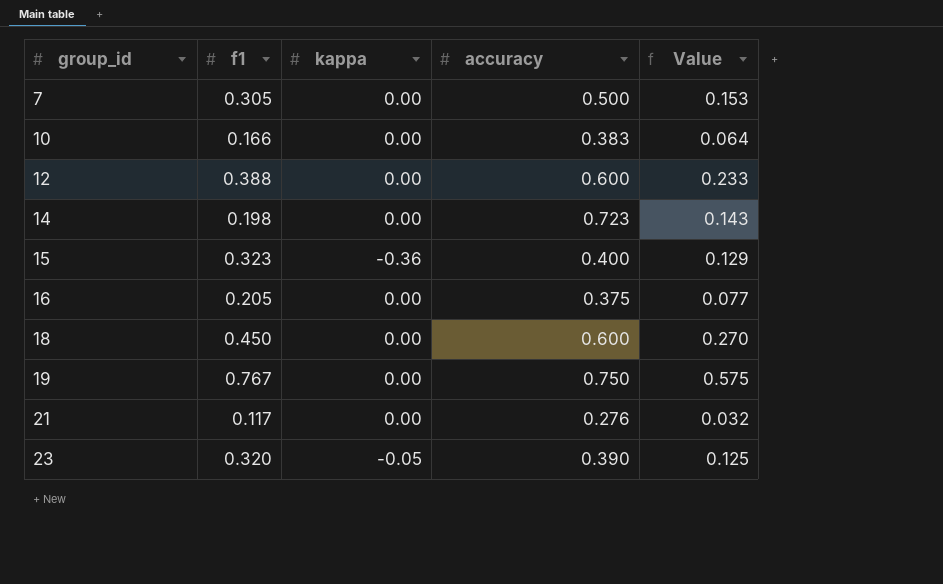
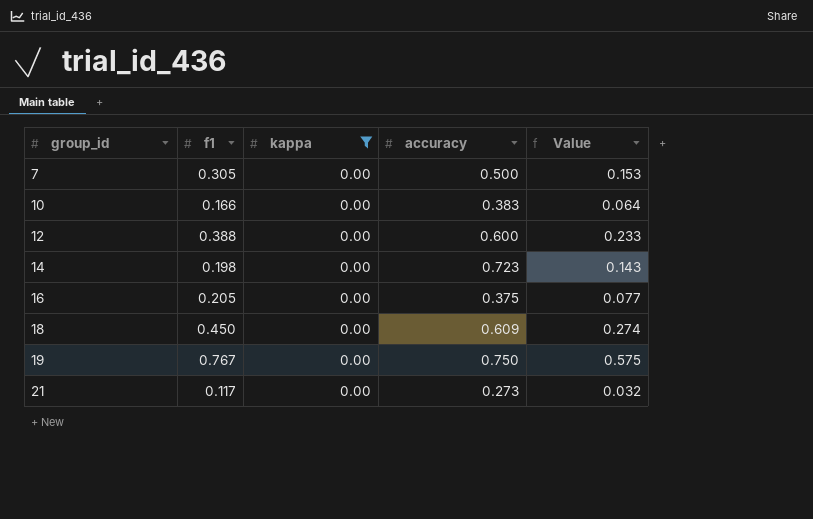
filter: none -> kappa = 0.00
18 | accuracy: 0.600 -> 0.609
18 | Value: 0.270 -> 0.274
21 | accuracy: 0.276 -> 0.273

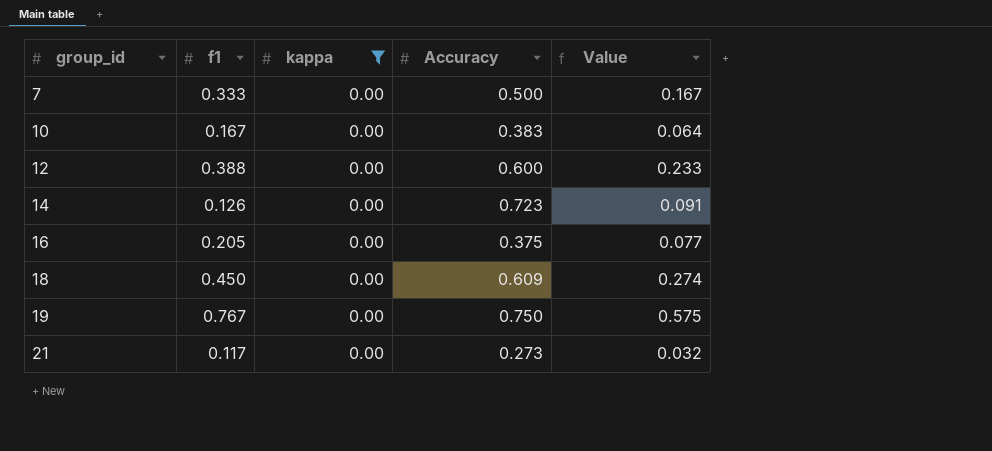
column name: accuracy -> Accuracy
7 | f1: 0.305 -> 0.333
7 | Value: 0.153 -> 0.167
10 | f1: 0.166 -> 0.167
14 | f1: 0.198 -> 0.126
14 | Value: 0.143 -> 0.091

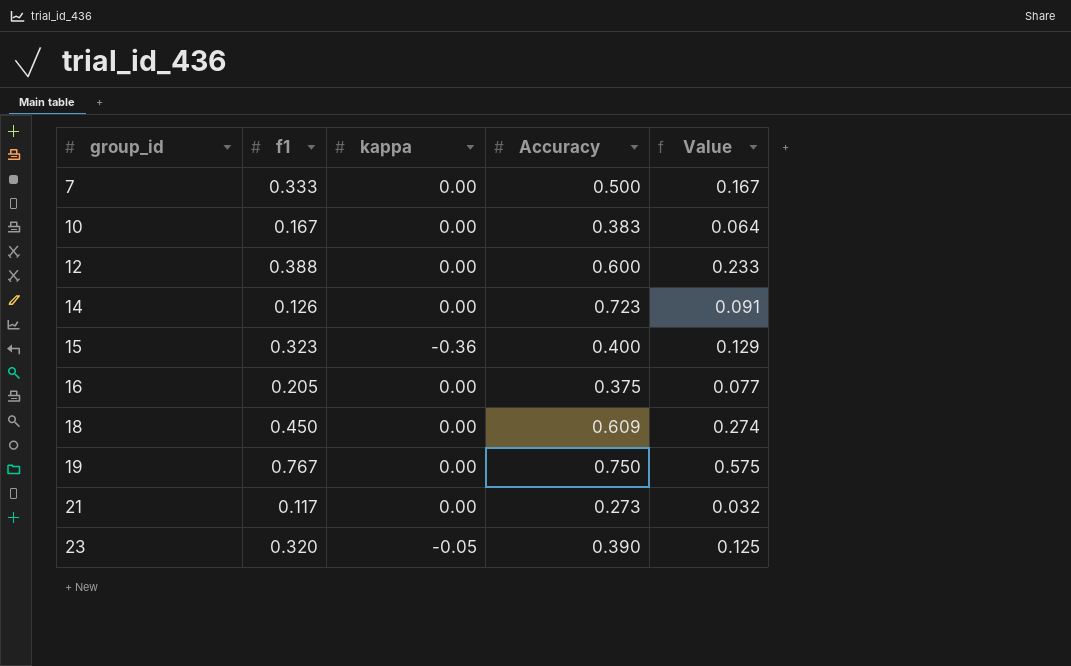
filter: kappa = 0.00 -> none

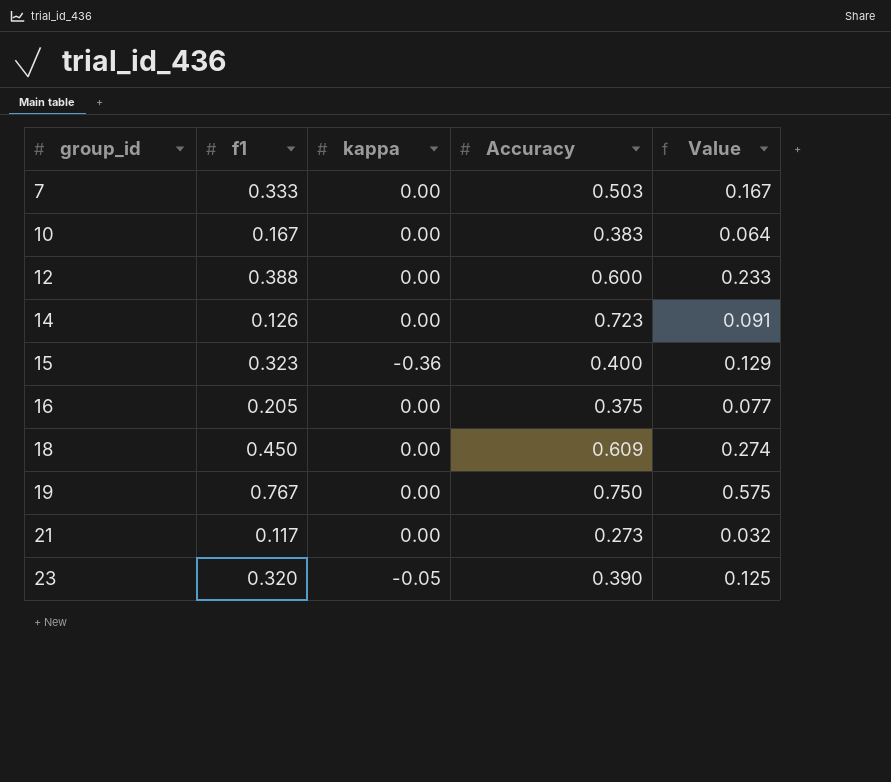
7 | Accuracy: 0.500 -> 0.503

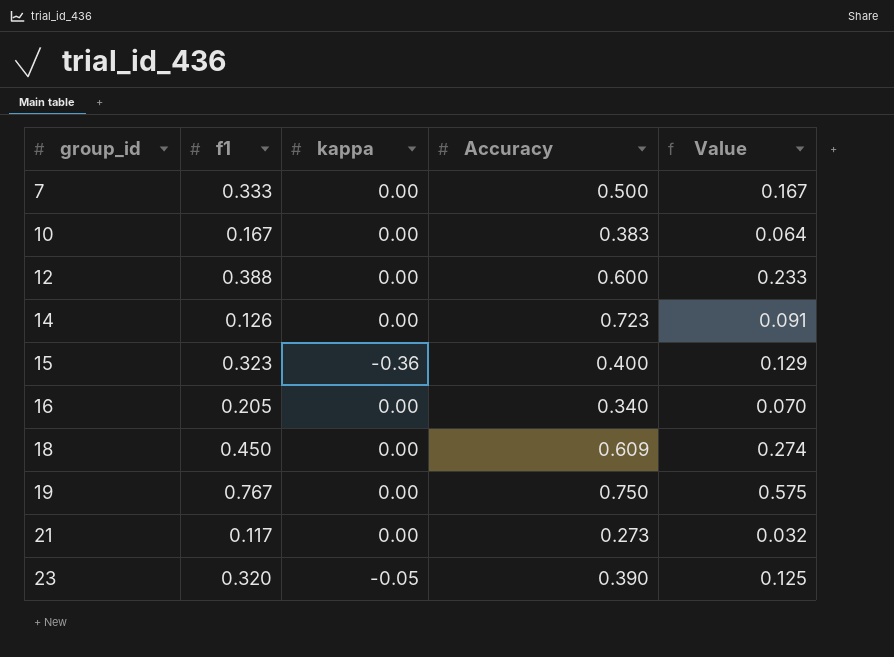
7 | Accuracy: 0.503 -> 0.500
16 | Accuracy: 0.375 -> 0.340
16 | Value: 0.077 -> 0.070

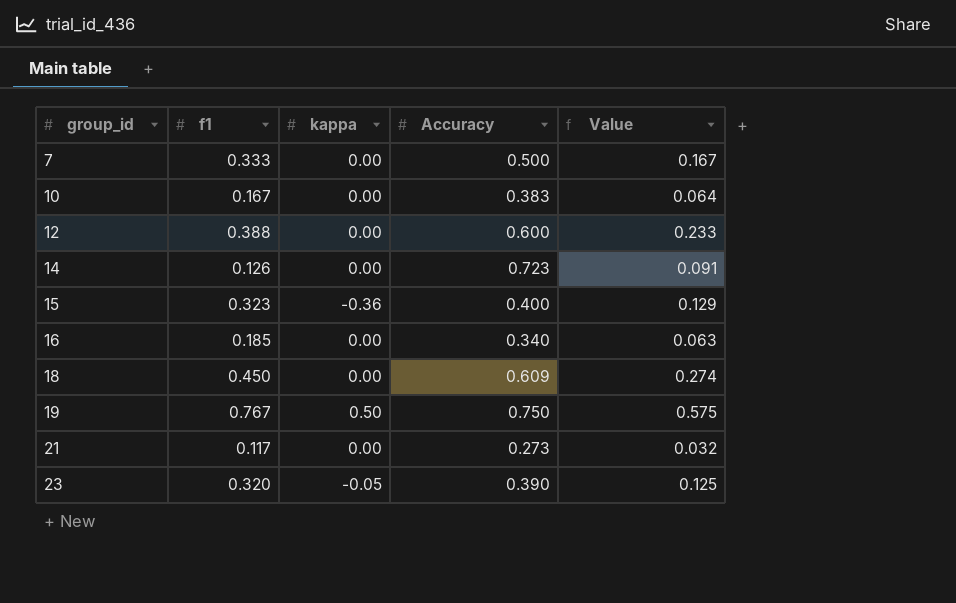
16 | f1: 0.205 -> 0.185
16 | Value: 0.070 -> 0.063
19 | kappa: 0.00 -> 0.50

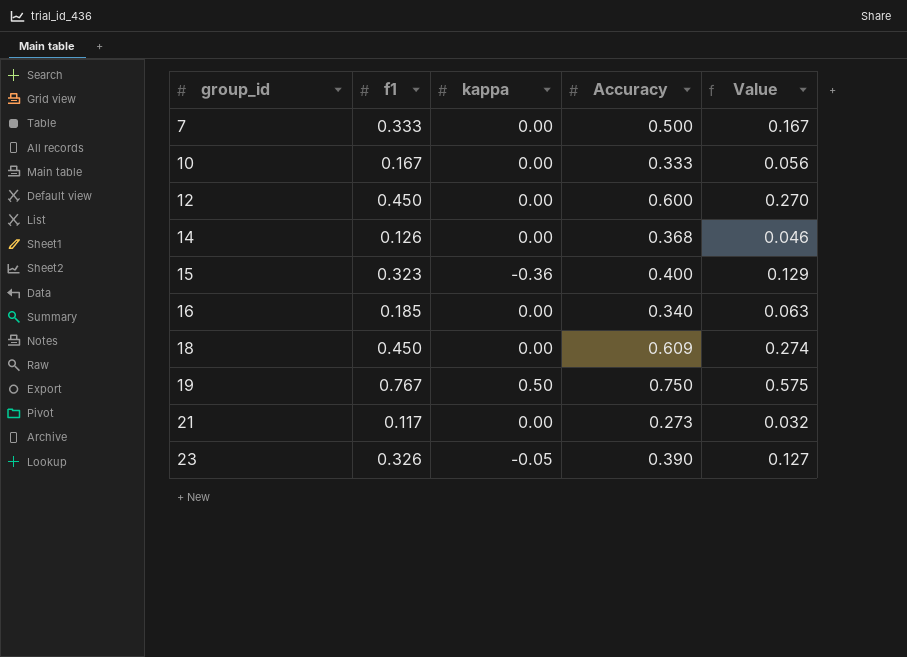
10 | Accuracy: 0.383 -> 0.333
10 | Value: 0.064 -> 0.056
12 | f1: 0.388 -> 0.450
12 | Value: 0.233 -> 0.270
14 | Accuracy: 0.723 -> 0.368
14 | Value: 0.091 -> 0.046
23 | f1: 0.320 -> 0.326
23 | Value: 0.125 -> 0.127

